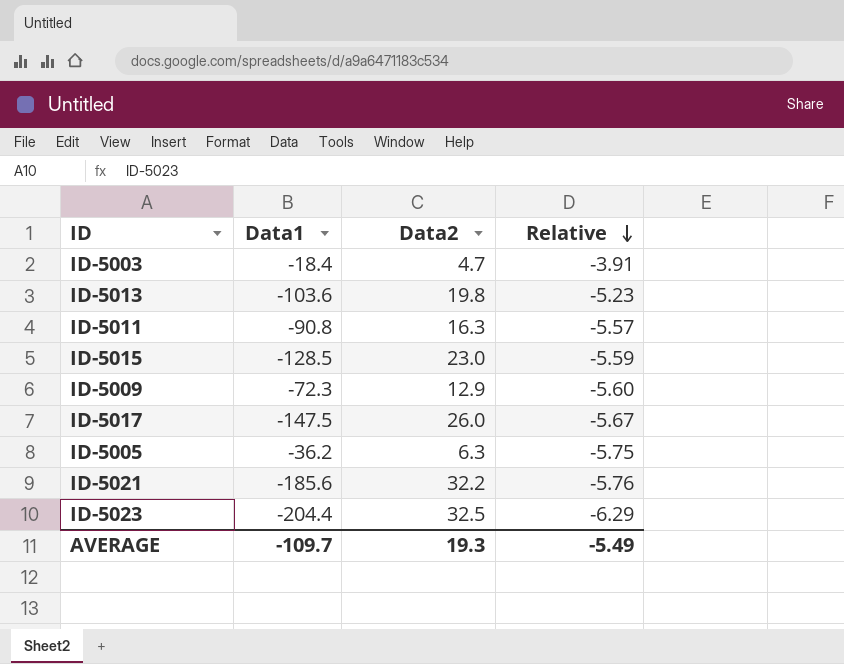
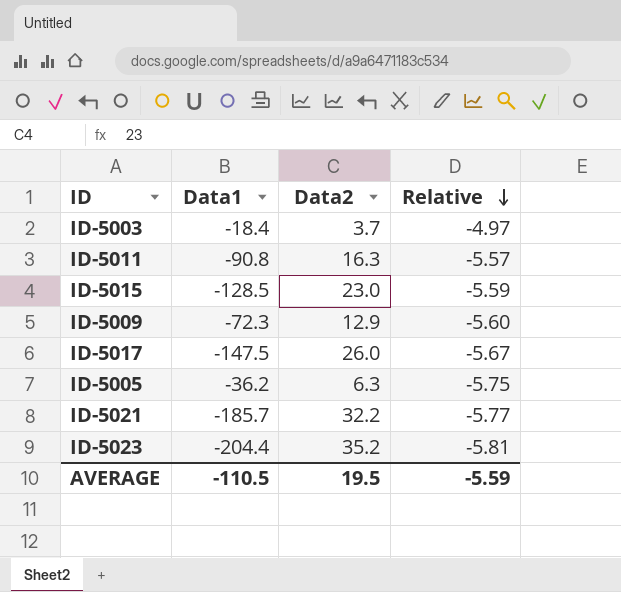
row ID-5013: -103.6 | 19.8 | -5.23 -> none
ID-5003 | Data2: 4.7 -> 3.7
ID-5003 | Relative: -3.91 -> -4.97
ID-5021 | Data1: -185.6 -> -185.7
ID-5021 | Relative: -5.76 -> -5.77
ID-5023 | Data2: 32.5 -> 35.2
ID-5023 | Relative: -6.29 -> -5.81
AVERAGE | Data1: -109.7 -> -110.5
AVERAGE | Data2: 19.3 -> 19.5
AVERAGE | Relative: -5.49 -> -5.59

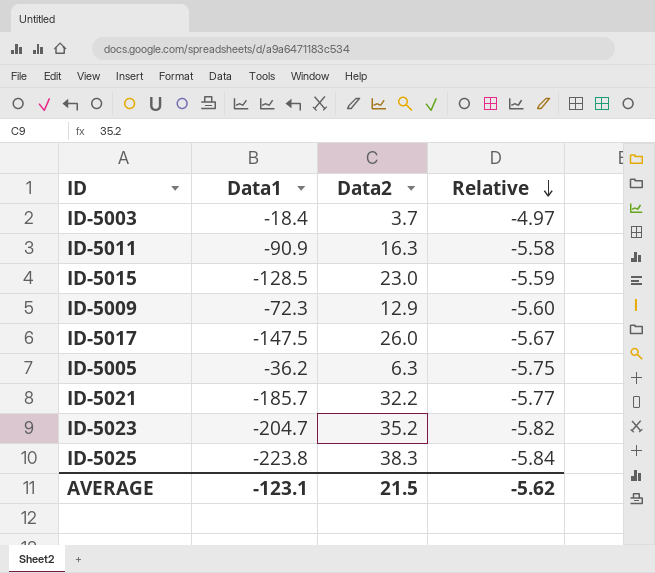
ID-5011 | Data1: -90.8 -> -90.9
ID-5011 | Relative: -5.57 -> -5.58
ID-5023 | Data1: -204.4 -> -204.7
ID-5023 | Relative: -5.81 -> -5.82
row ID-5025: none -> -223.8 | 38.3 | -5.84
AVERAGE | Data1: -110.5 -> -123.1
AVERAGE | Data2: 19.5 -> 21.5
AVERAGE | Relative: -5.59 -> -5.62

